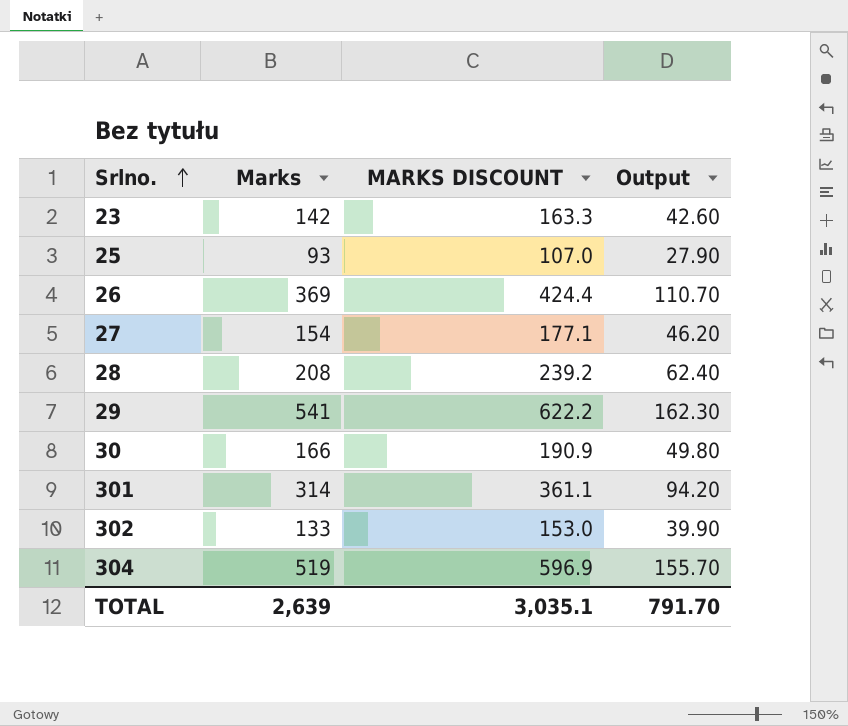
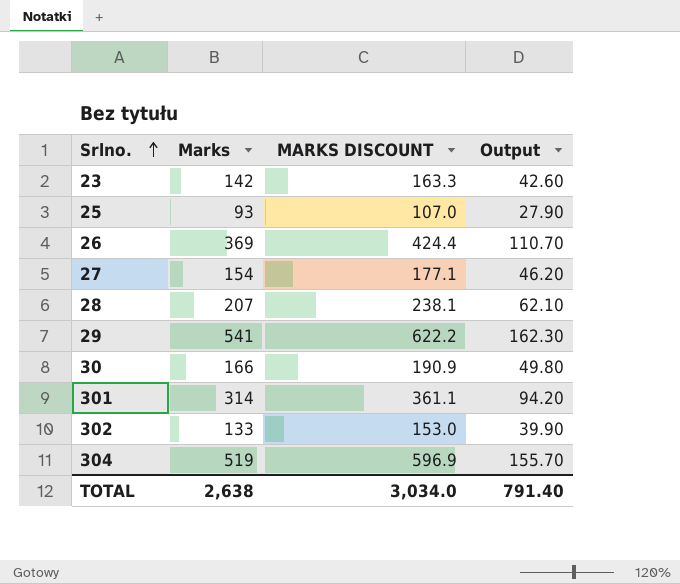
28 | Marks: 208 -> 207
28 | MARKS DISCOUNT: 239.2 -> 238.1
28 | Output: 62.40 -> 62.10
TOTAL | Marks: 2,639 -> 2,638
TOTAL | MARKS DISCOUNT: 3,035.1 -> 3,034.0
TOTAL | Output: 791.70 -> 791.40

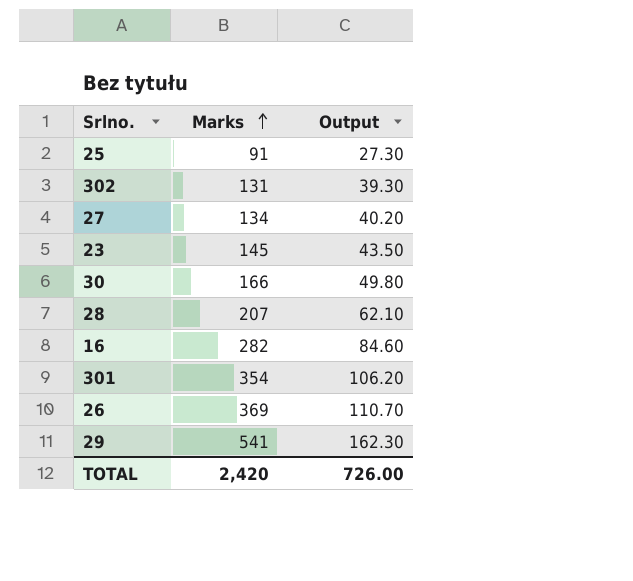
row order: Srlno. ascending -> Marks ascending
column MARKS DISCOUNT | formula: [Marks] * 1.15 -> none
row 304: 519 | 596.9 | 155.70 -> none
25 | Marks: 93 -> 91
25 | Output: 27.90 -> 27.30
302 | Marks: 133 -> 131
302 | Output: 39.90 -> 39.30
27 | Marks: 154 -> 134
27 | Output: 46.20 -> 40.20
23 | Marks: 142 -> 145
23 | Output: 42.60 -> 43.50
row 16: none -> 282 | 84.60
301 | Marks: 314 -> 354
301 | Output: 94.20 -> 106.20
TOTAL | Marks: 2,638 -> 2,420
TOTAL | Output: 791.40 -> 726.00

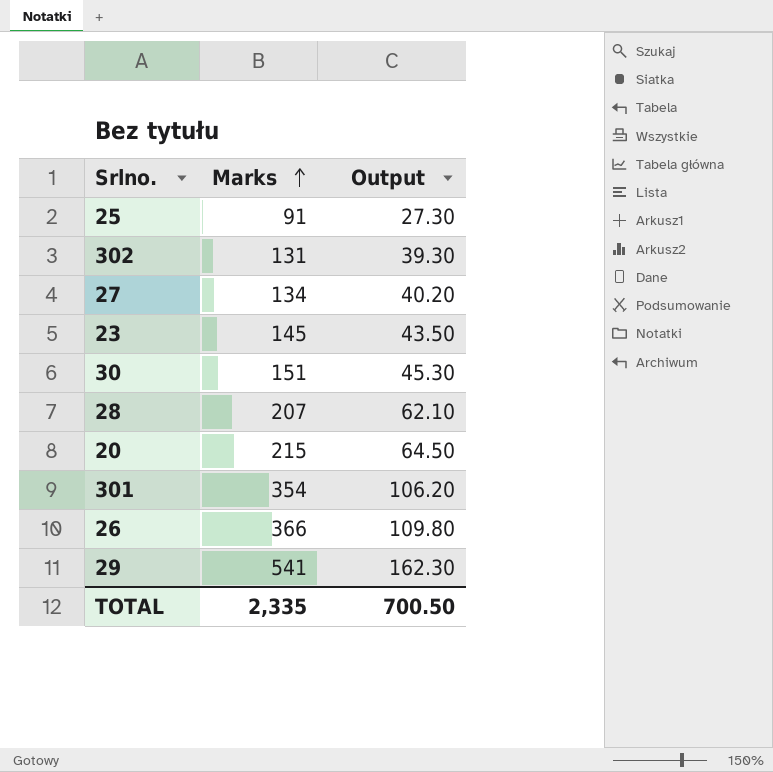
row 16: 282 | 84.60 -> none
30 | Marks: 166 -> 151
30 | Output: 49.80 -> 45.30
row 20: none -> 215 | 64.50
26 | Marks: 369 -> 366
26 | Output: 110.70 -> 109.80
TOTAL | Marks: 2,420 -> 2,335
TOTAL | Output: 726.00 -> 700.50

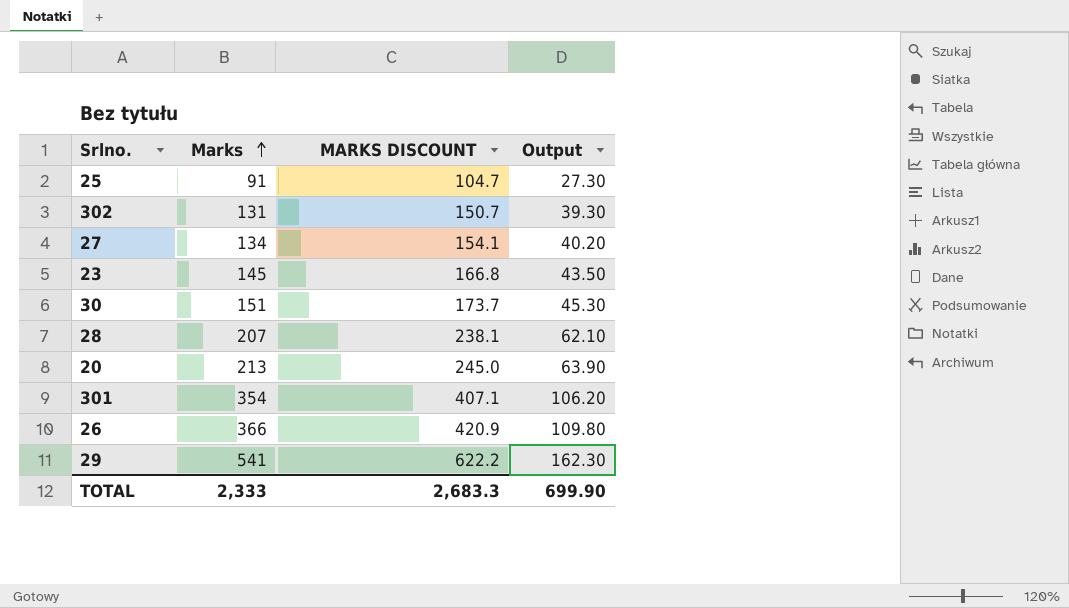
column MARKS DISCOUNT | formula: none -> [Marks] * 1.15
20 | Marks: 215 -> 213
20 | Output: 64.50 -> 63.90
TOTAL | Marks: 2,335 -> 2,333
TOTAL | Output: 700.50 -> 699.90

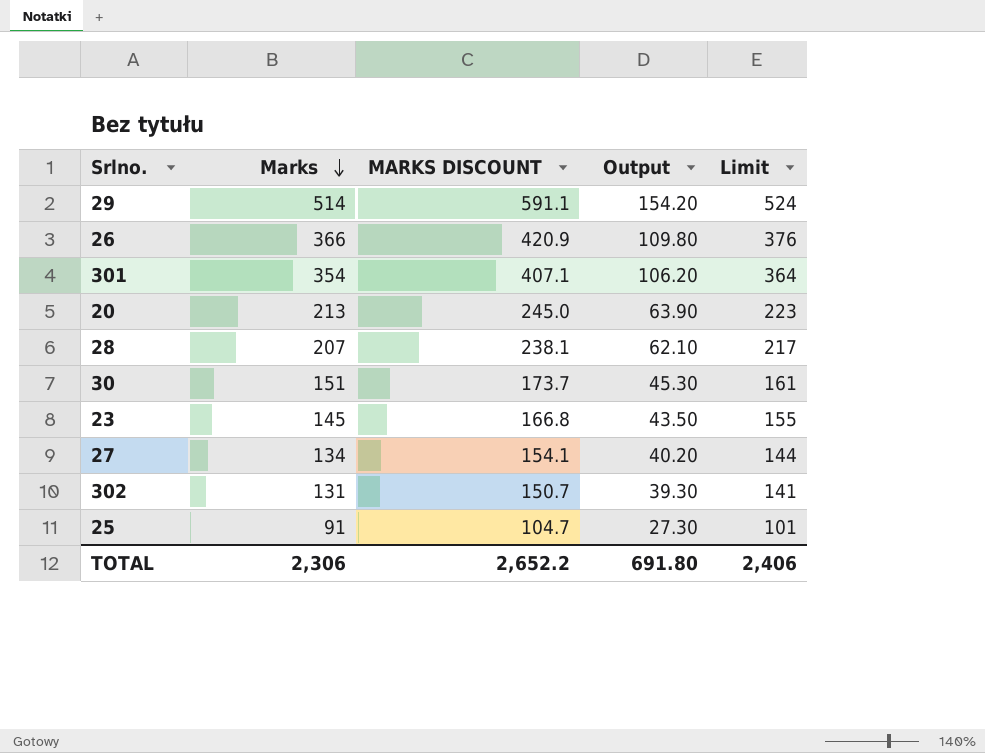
row order: Marks ascending -> Marks descending
column Limit | formula: none -> [Marks] + 10
29 | Marks: 541 -> 514
29 | MARKS DISCOUNT: 622.2 -> 591.1
29 | Output: 162.30 -> 154.20
TOTAL | Marks: 2,333 -> 2,306
TOTAL | MARKS DISCOUNT: 2,683.3 -> 2,652.2
TOTAL | Output: 699.90 -> 691.80

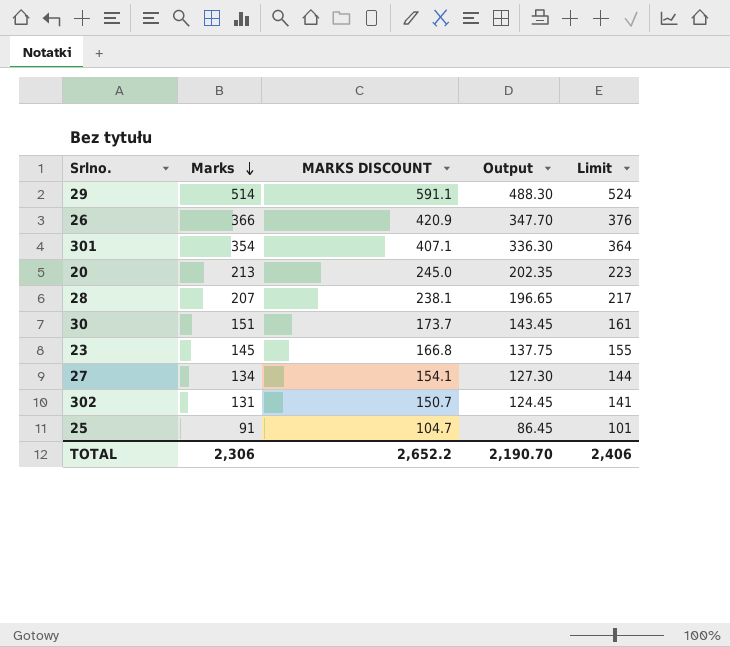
column Output | formula: [Marks] * 0.3 -> [Marks] * 0.95
TOTAL | Output: 691.80 -> 2,190.70

